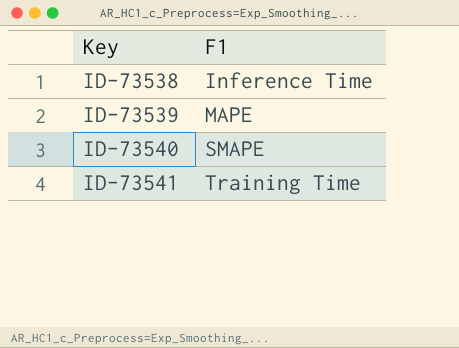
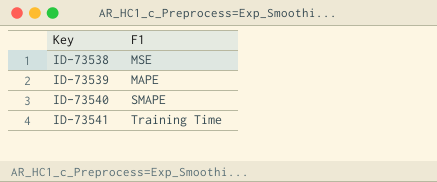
ID-73538 | F1: Inference Time -> MSE

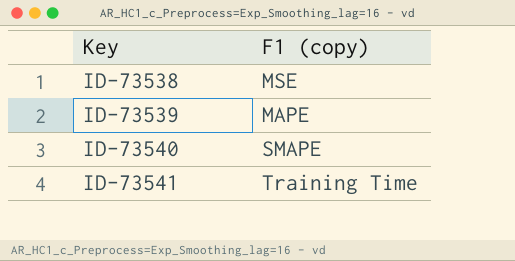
column name: F1 -> F1 (copy)

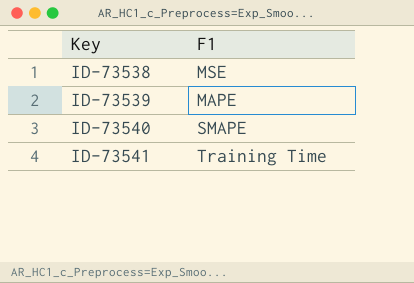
column name: F1 (copy) -> F1

